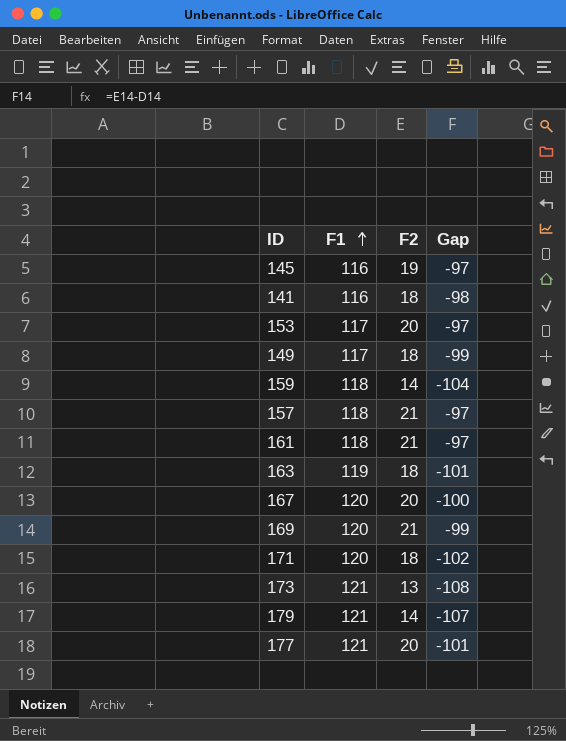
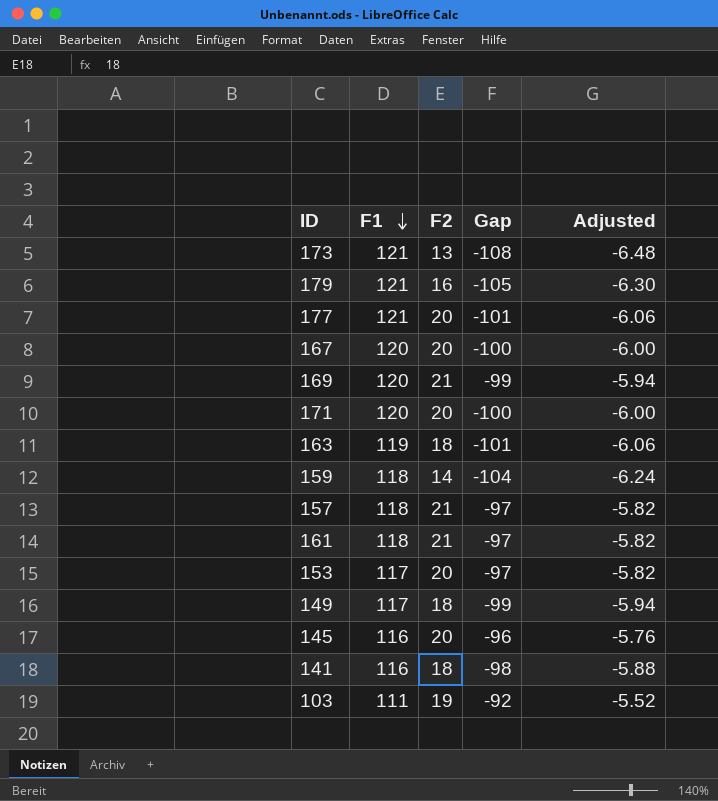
row order: F1 ascending -> F1 descending
column Adjusted | formula: none -> [Gap] * 0.06
179 | F2: 14 -> 16
179 | Gap: -107 -> -105
171 | F2: 18 -> 20
171 | Gap: -102 -> -100
145 | F2: 19 -> 20
145 | Gap: -97 -> -96
row 103: none -> 111 | 19 | -92 | -5.52

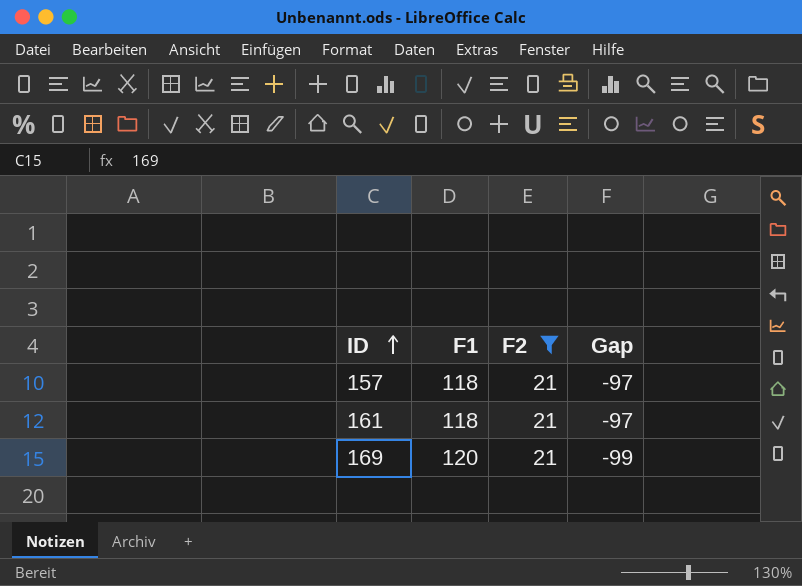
filter: none -> F2 = 21
row order: F1 descending -> ID ascending
column Adjusted | formula: [Gap] * 0.06 -> none

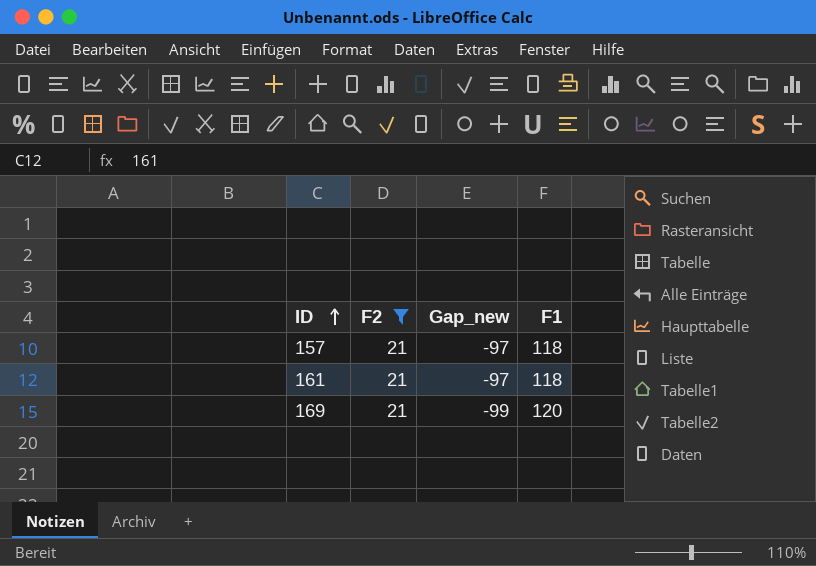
column name: Gap -> Gap_new
column F1 | position: 2 -> 4

